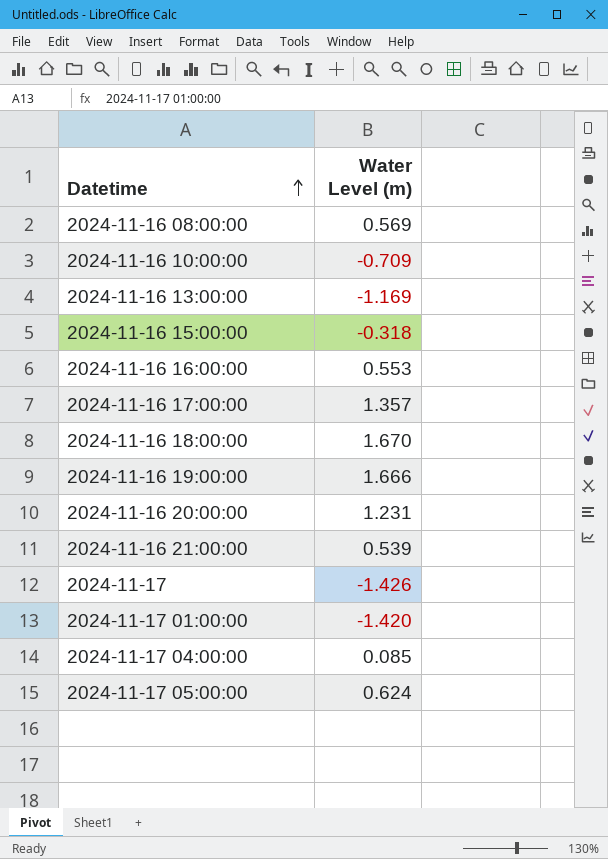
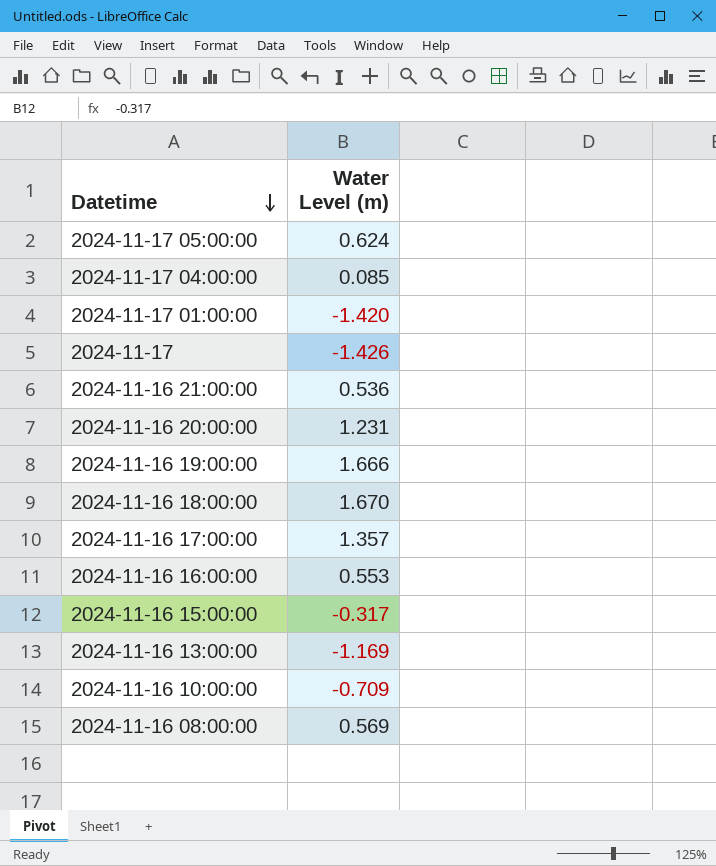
row order: Datetime ascending -> Datetime descending
2024-11-16 21:00:00 | Water Level (m): 0.539 -> 0.536
2024-11-16 15:00:00 | Water Level (m): -0.318 -> -0.317

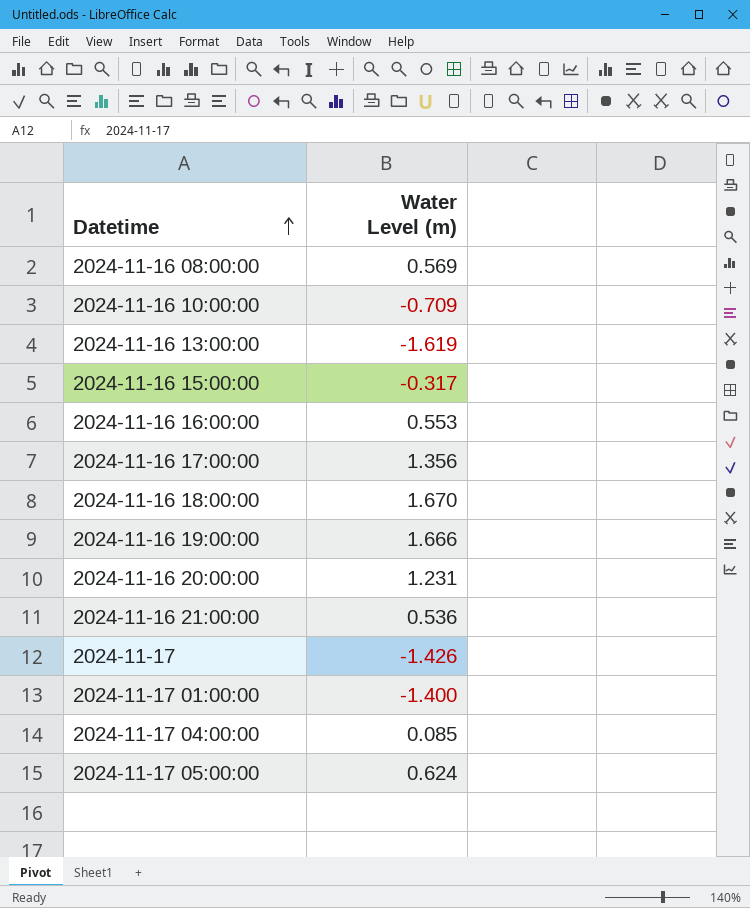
row order: Datetime descending -> Datetime ascending
2024-11-16 13:00:00 | Water Level (m): -1.169 -> -1.619
2024-11-16 17:00:00 | Water Level (m): 1.357 -> 1.356
2024-11-17 01:00:00 | Water Level (m): -1.420 -> -1.400

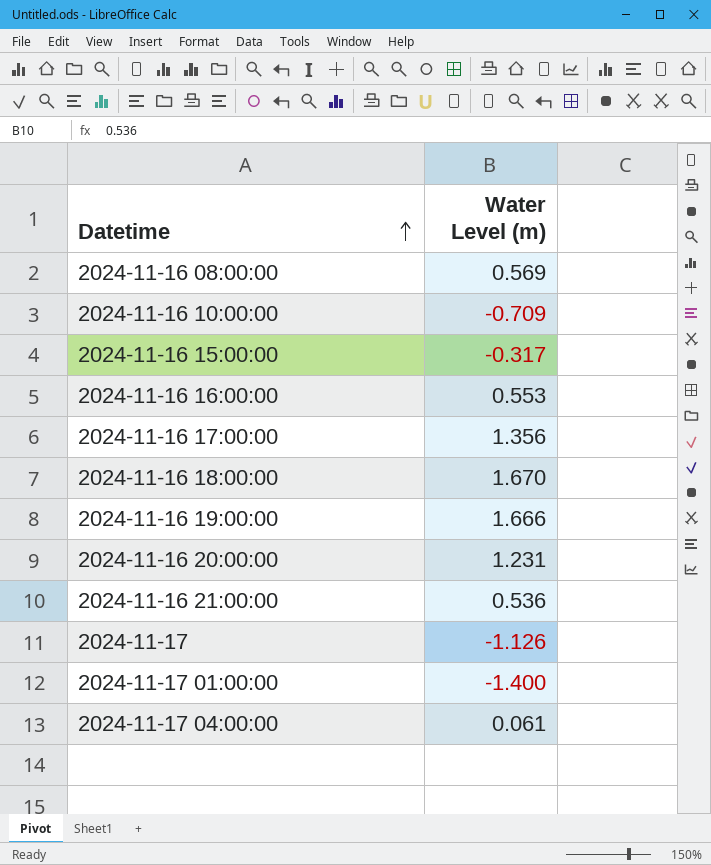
row 2024-11-16 13:00:00: -1.619 -> none
row 2024-11-17 05:00:00: 0.624 -> none
2024-11-17 | Water Level (m): -1.426 -> -1.126
2024-11-17 04:00:00 | Water Level (m): 0.085 -> 0.061

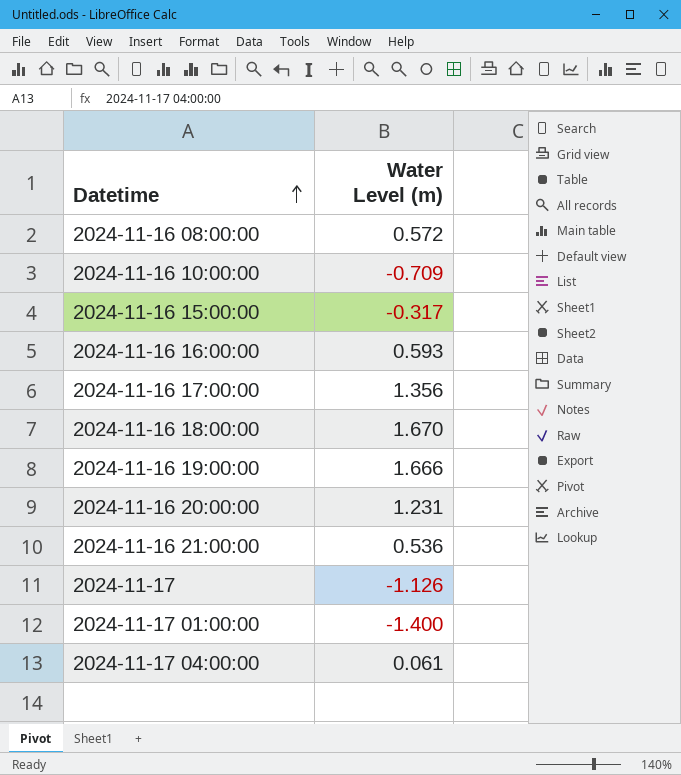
2024-11-16 08:00:00 | Water Level (m): 0.569 -> 0.572
2024-11-16 16:00:00 | Water Level (m): 0.553 -> 0.593

